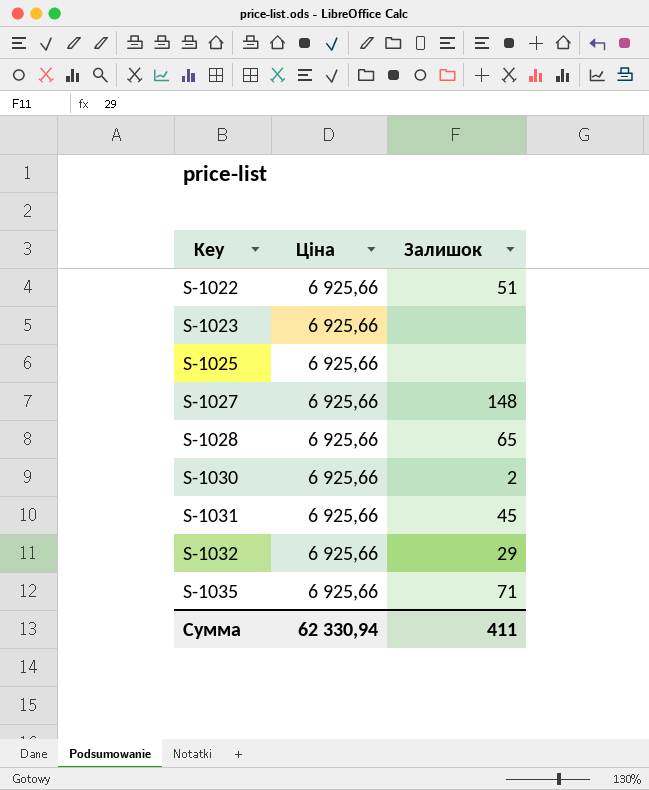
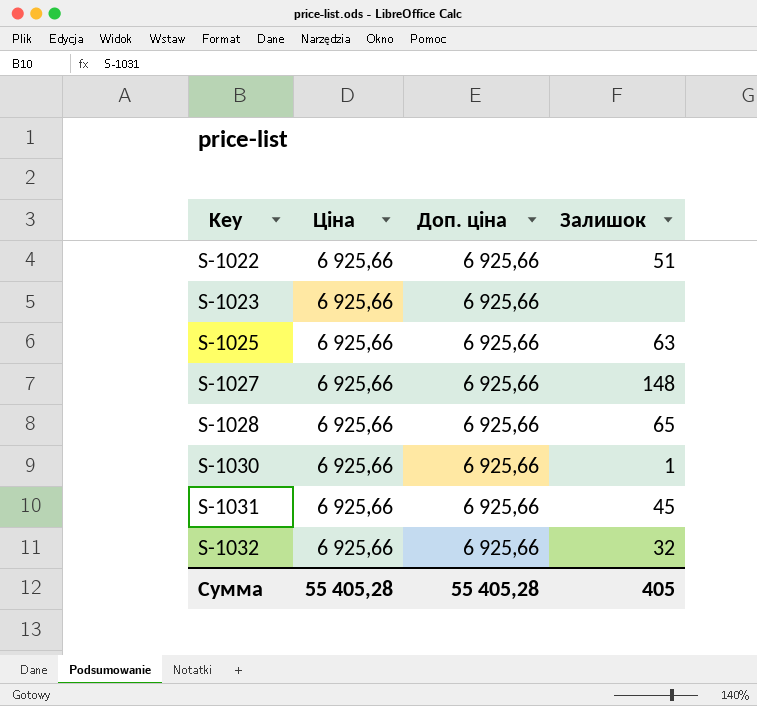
column Доп. ціна | position: none -> 3
row S-1035: 6 925,66 | 71 -> none
S-1025 | Залишок: none -> 63
S-1030 | Залишок: 2 -> 1
S-1032 | Залишок: 29 -> 32
Сумма | Ціна: 62 330,94 -> 55 405,28
Сумма | Залишок: 411 -> 405

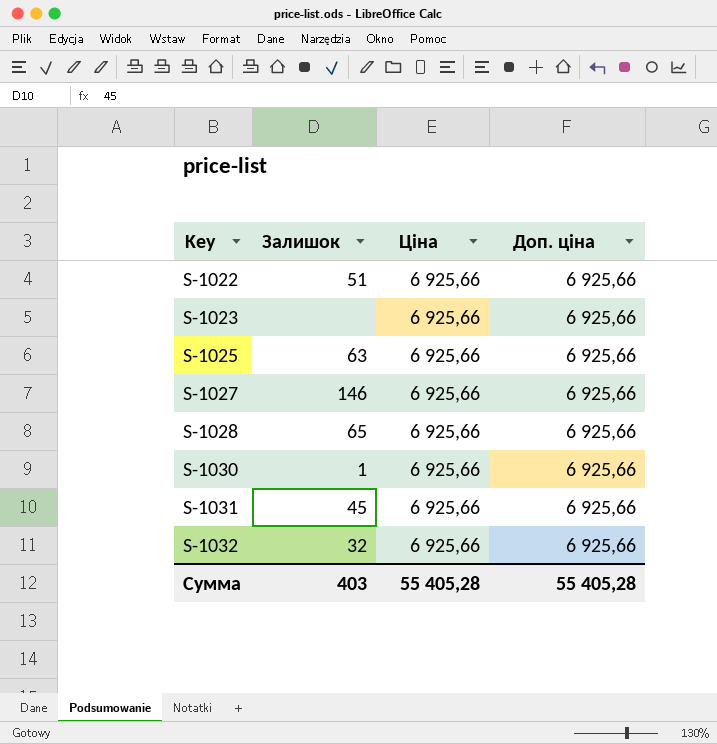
column Залишок | position: 4 -> 2
S-1027 | Залишок: 148 -> 146
Сумма | Залишок: 405 -> 403

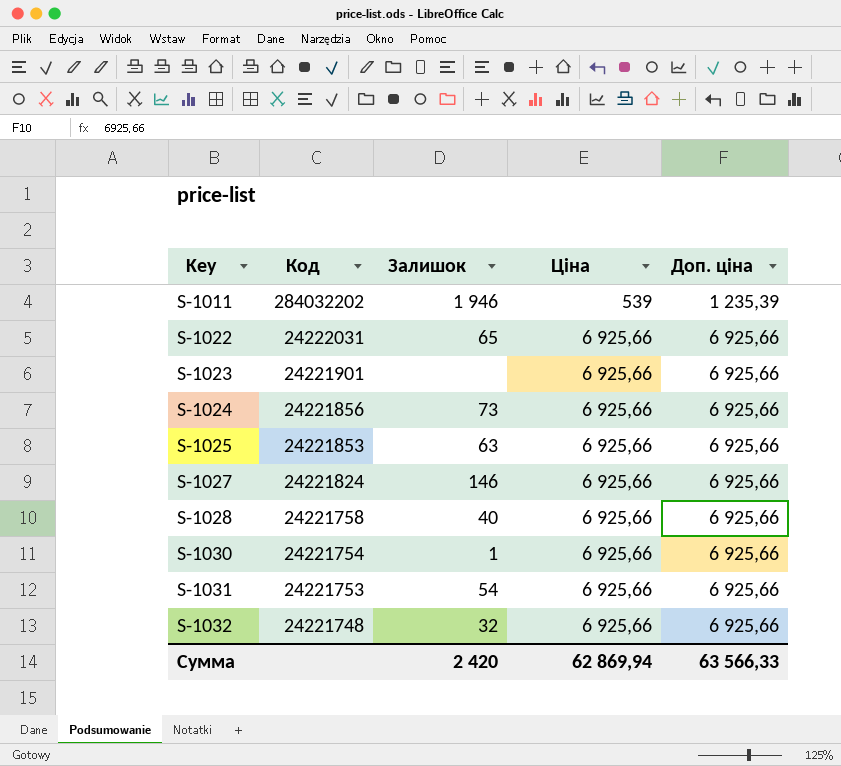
column Код | position: none -> 2
row S-1011: none -> 284032202 | 1 946 | 539 | 1 235,39
S-1022 | Залишок: 51 -> 65
row S-1024: none -> 24221856 | 73 | 6 925,66 | 6 925,66
S-1028 | Залишок: 65 -> 40
S-1031 | Залишок: 45 -> 54
Сумма | Залишок: 403 -> 2 420
Сумма | Ціна: 55 405,28 -> 62 869,94
Сумма | Доп. ціна: 55 405,28 -> 63 566,33

